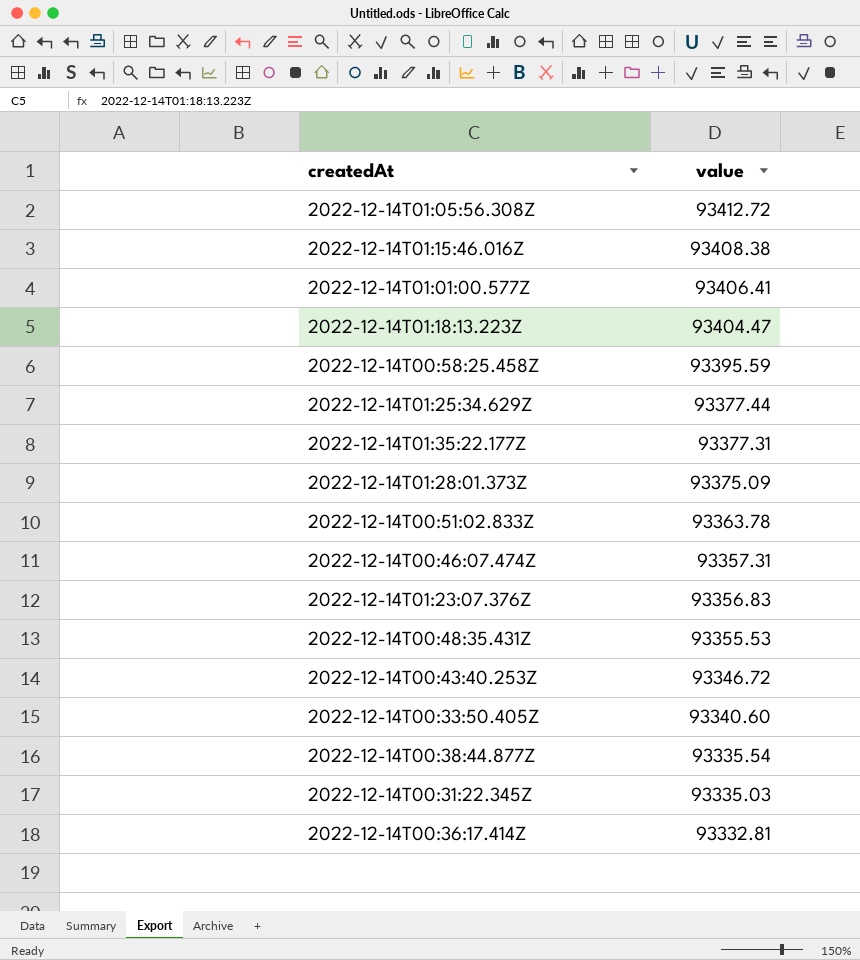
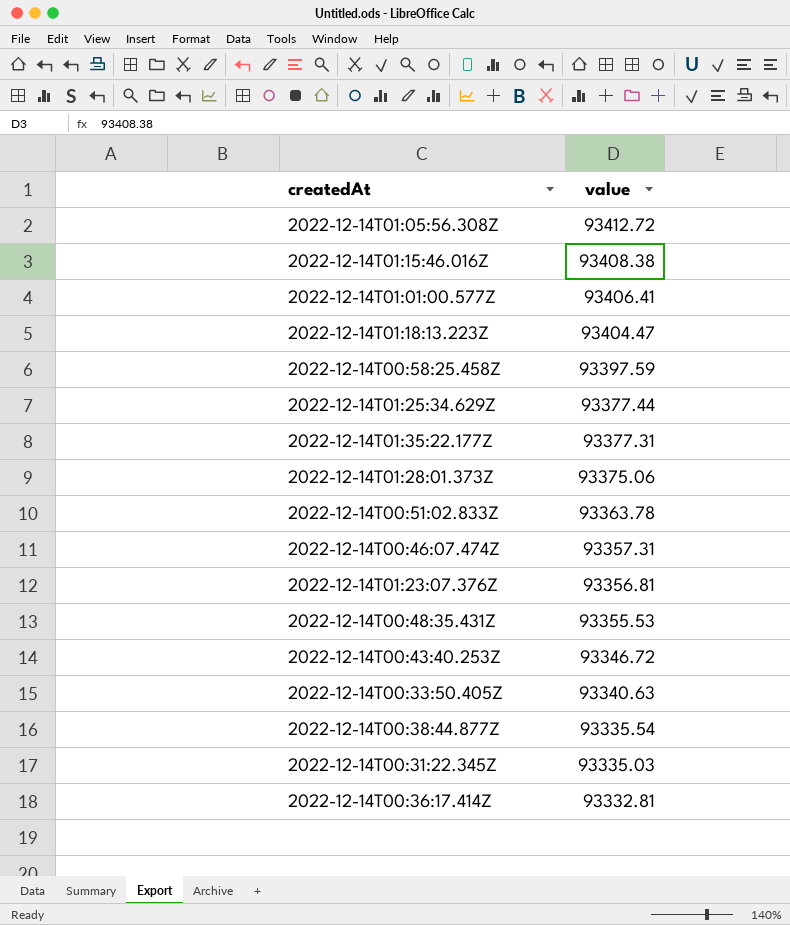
2022-12-14T00:58:25.458Z | value: 93395.59 -> 93397.59
2022-12-14T01:28:01.373Z | value: 93375.09 -> 93375.06
2022-12-14T01:23:07.376Z | value: 93356.83 -> 93356.81
2022-12-14T00:33:50.405Z | value: 93340.60 -> 93340.63

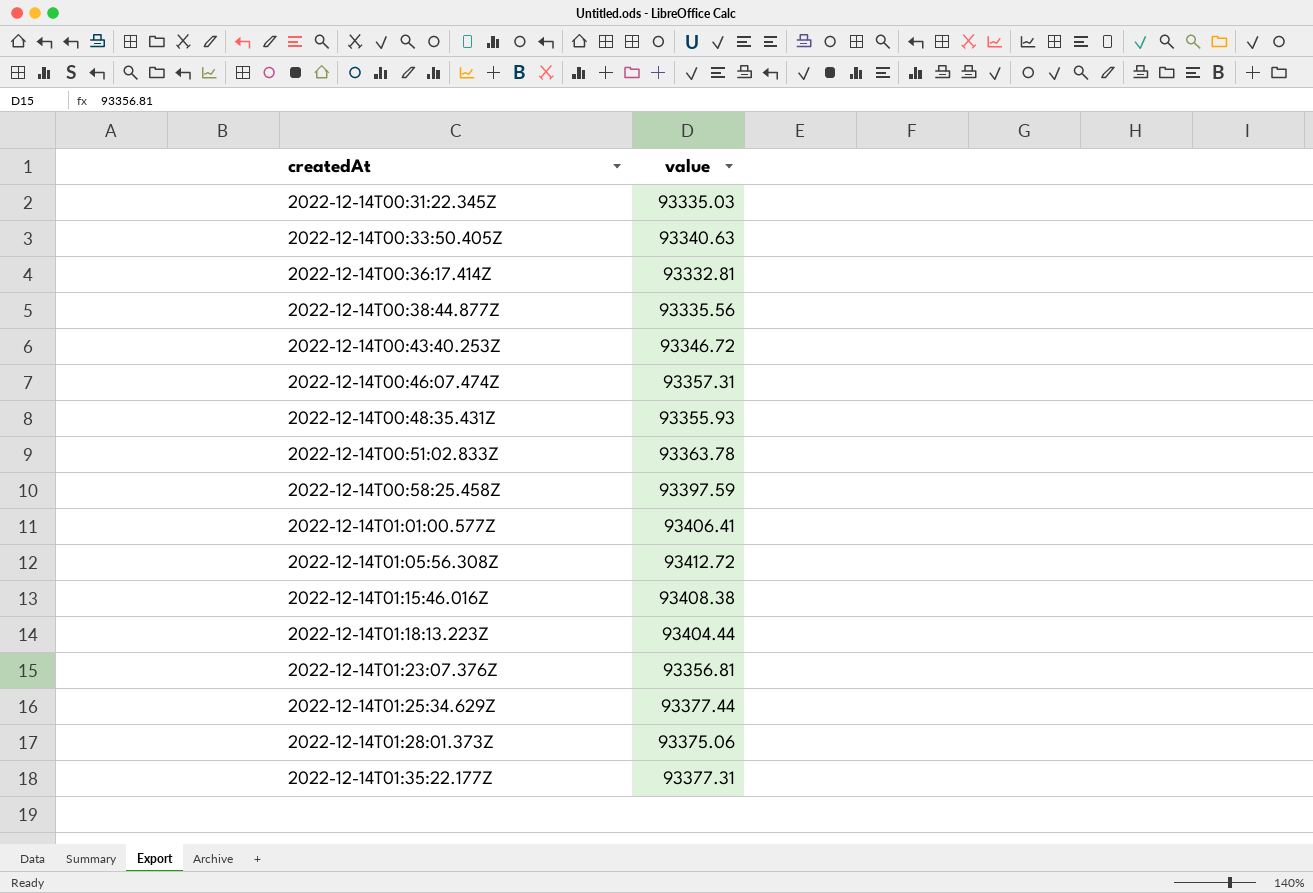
row order: value descending -> createdAt ascending
2022-12-14T00:38:44.877Z | value: 93335.54 -> 93335.56
2022-12-14T00:48:35.431Z | value: 93355.53 -> 93355.93
2022-12-14T01:18:13.223Z | value: 93404.47 -> 93404.44

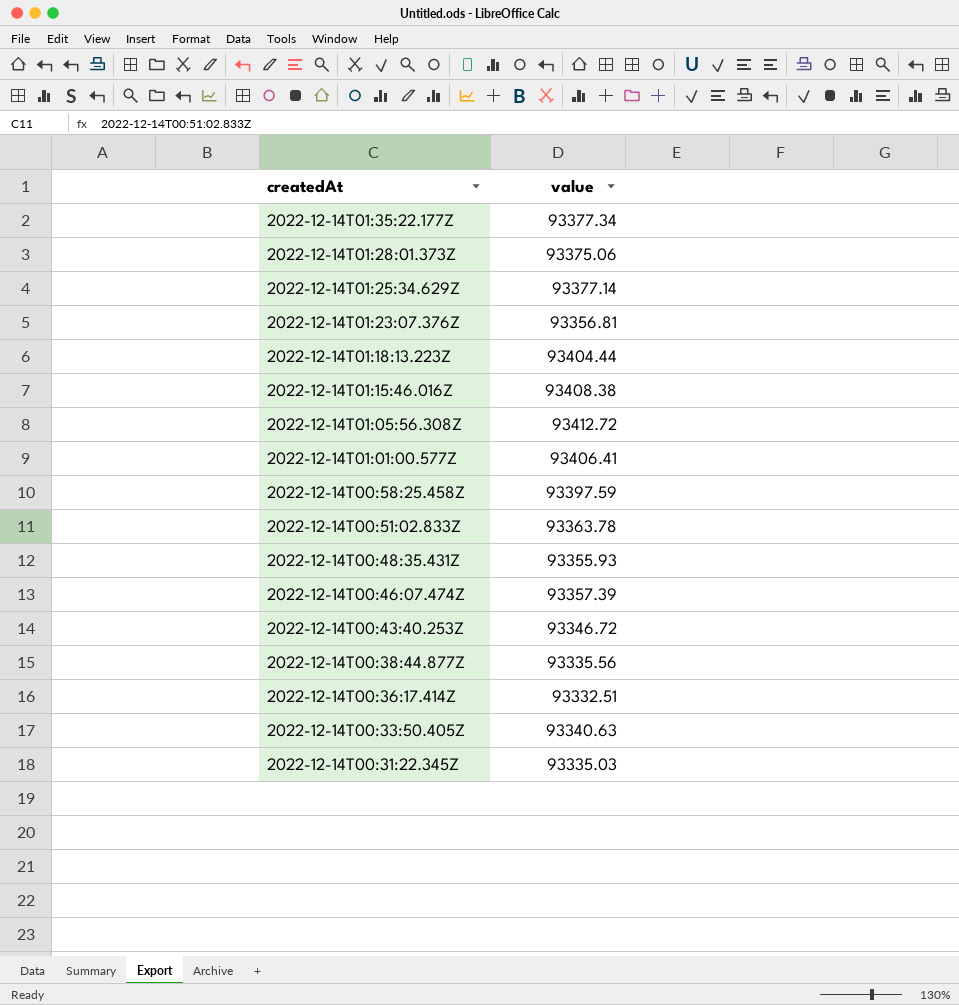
row order: createdAt ascending -> createdAt descending
2022-12-14T01:35:22.177Z | value: 93377.31 -> 93377.34
2022-12-14T01:25:34.629Z | value: 93377.44 -> 93377.14
2022-12-14T00:46:07.474Z | value: 93357.31 -> 93357.39
2022-12-14T00:36:17.414Z | value: 93332.81 -> 93332.51

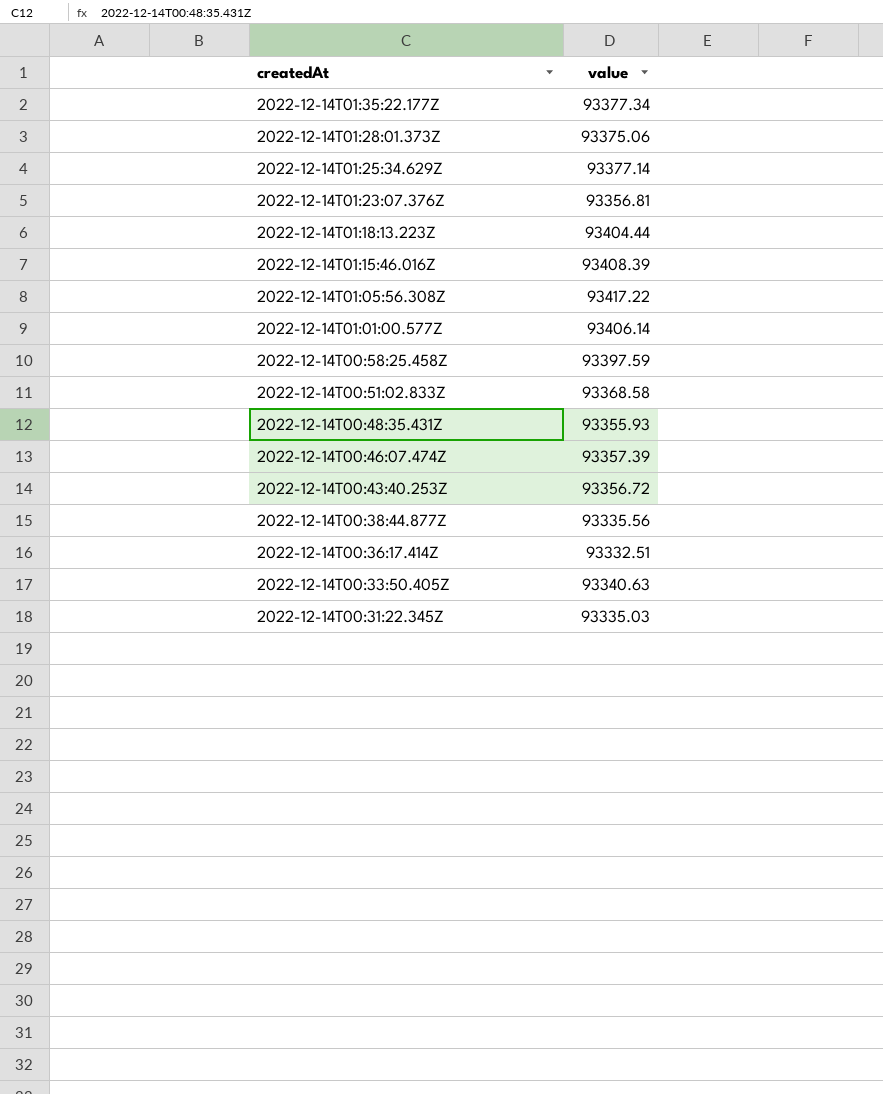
2022-12-14T01:15:46.016Z | value: 93408.38 -> 93408.39
2022-12-14T01:05:56.308Z | value: 93412.72 -> 93417.22
2022-12-14T01:01:00.577Z | value: 93406.41 -> 93406.14
2022-12-14T00:51:02.833Z | value: 93363.78 -> 93368.58
2022-12-14T00:43:40.253Z | value: 93346.72 -> 93356.72

